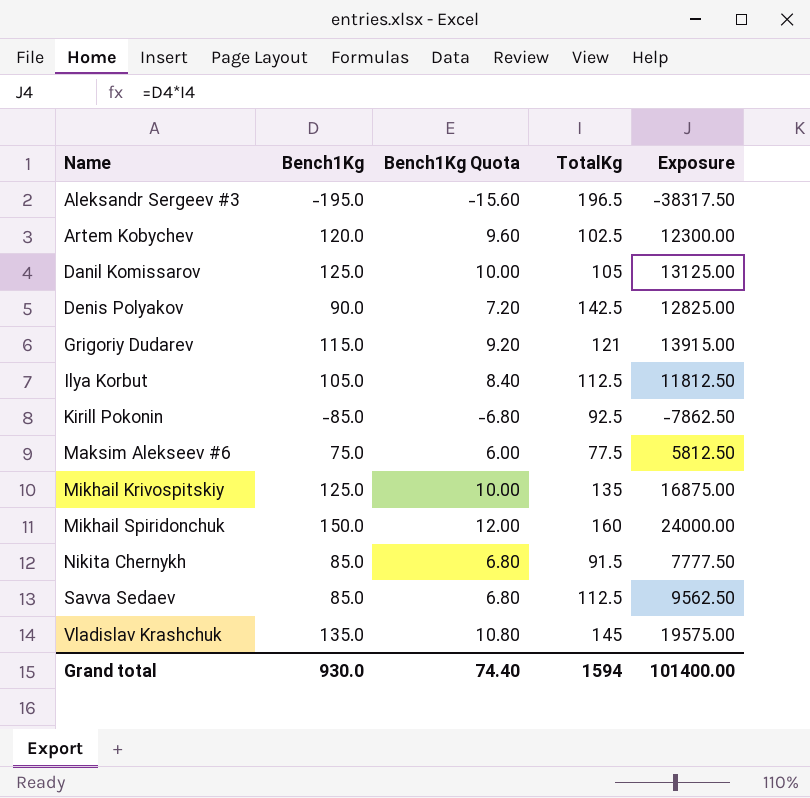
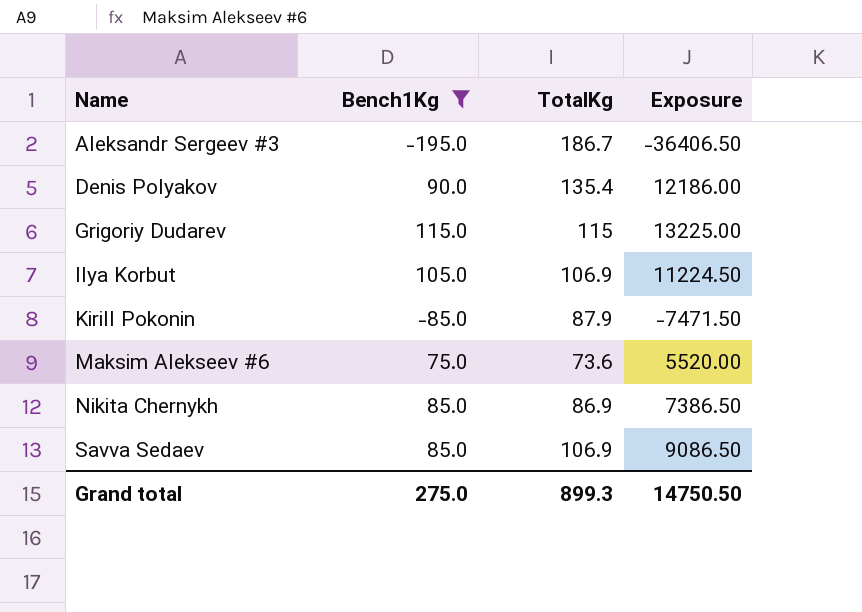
filter: none -> Bench1Kg <= 115.0
column Bench1Kg Quota | formula: [Bench1Kg] * 0.08 -> none
Aleksandr Sergeev #3 | TotalKg: 196.5 -> 186.7
Aleksandr Sergeev #3 | Exposure: -38317.50 -> -36406.50
Denis Polyakov | TotalKg: 142.5 -> 135.4
Denis Polyakov | Exposure: 12825.00 -> 12186.00
Grigoriy Dudarev | TotalKg: 121 -> 115
Grigoriy Dudarev | Exposure: 13915.00 -> 13225.00
Ilya Korbut | TotalKg: 112.5 -> 106.9
Ilya Korbut | Exposure: 11812.50 -> 11224.50
Kirill Pokonin | TotalKg: 92.5 -> 87.9
Kirill Pokonin | Exposure: -7862.50 -> -7471.50
Maksim Alekseev #6 | TotalKg: 77.5 -> 73.6
Maksim Alekseev #6 | Exposure: 5812.50 -> 5520.00
Nikita Chernykh | TotalKg: 91.5 -> 86.9
Nikita Chernykh | Exposure: 7777.50 -> 7386.50
Savva Sedaev | TotalKg: 112.5 -> 106.9
Savva Sedaev | Exposure: 9562.50 -> 9086.50
Grand total | Bench1Kg: 930.0 -> 275.0
Grand total | TotalKg: 1594 -> 899.3
Grand total | Exposure: 101400.00 -> 14750.50

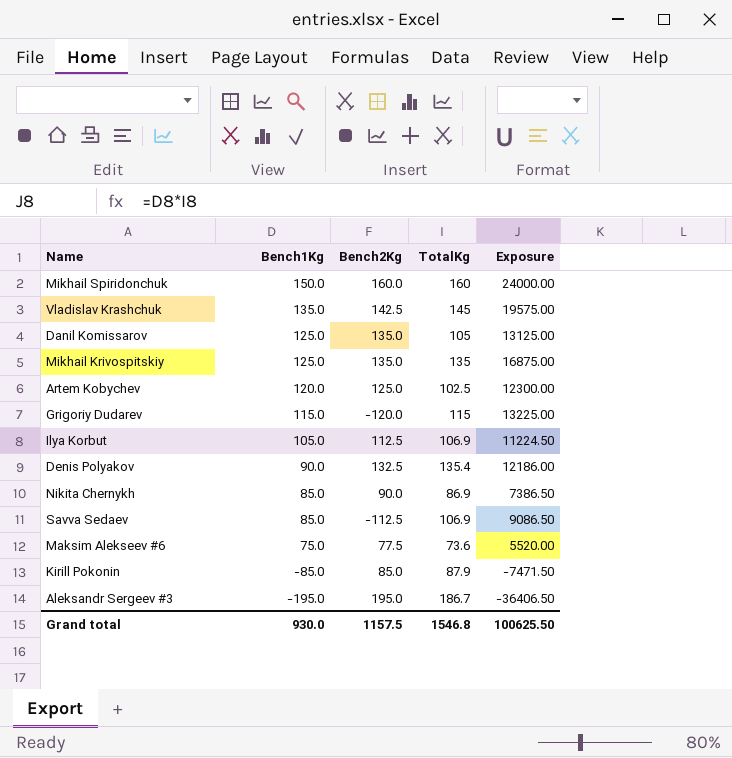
filter: Bench1Kg <= 115.0 -> none
row order: Name ascending -> Bench1Kg descending
column Bench2Kg | position: none -> 3
Grand total | Bench1Kg: 275.0 -> 930.0
Grand total | TotalKg: 899.3 -> 1546.8
Grand total | Exposure: 14750.50 -> 100625.50

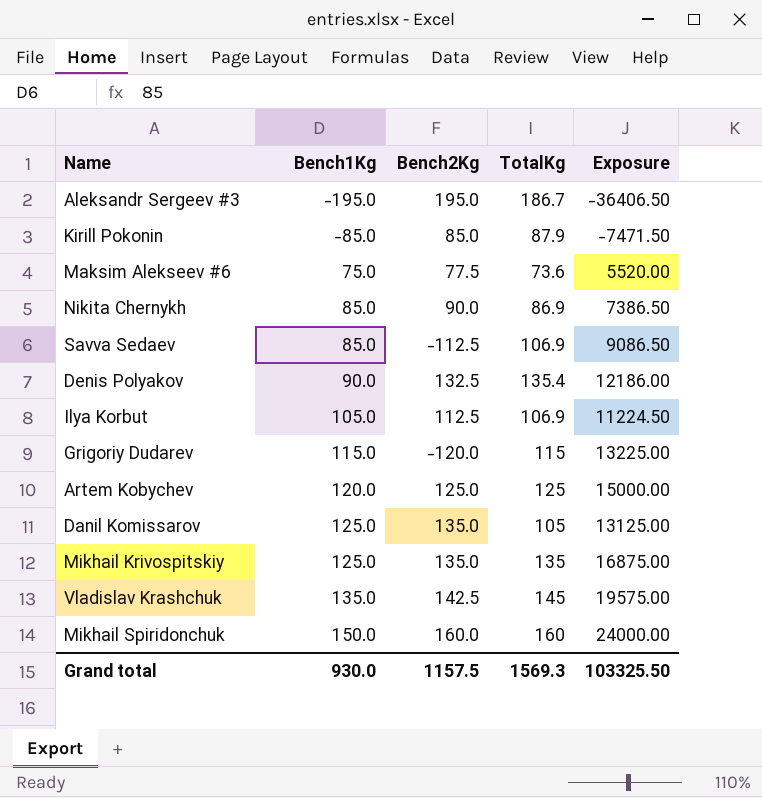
row order: Bench1Kg descending -> Bench1Kg ascending
Artem Kobychev | TotalKg: 102.5 -> 125
Artem Kobychev | Exposure: 12300.00 -> 15000.00
Grand total | TotalKg: 1546.8 -> 1569.3
Grand total | Exposure: 100625.50 -> 103325.50

